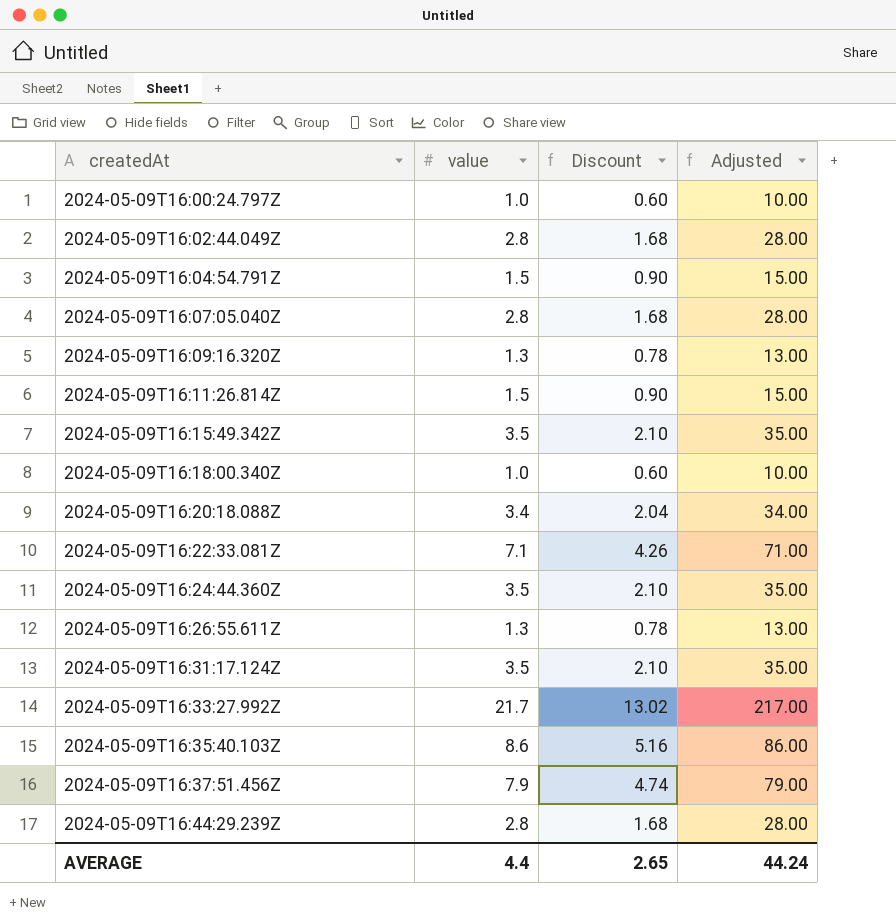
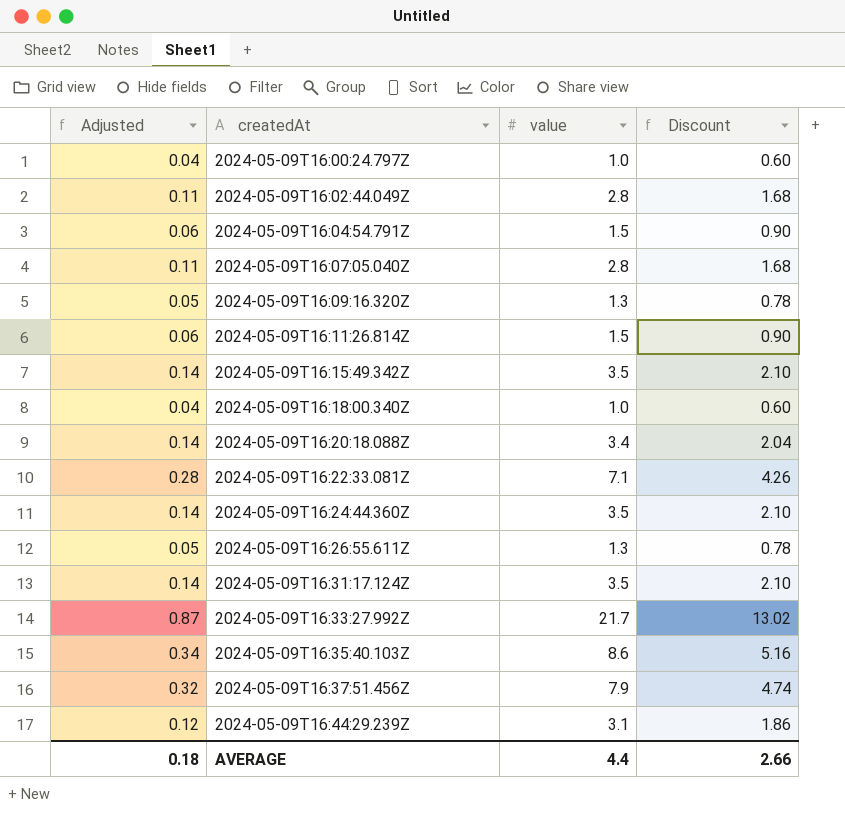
column Adjusted | formula: [value] * 10 -> [value] * 0.04
column Adjusted | position: 4 -> 1
2024-05-09T16:44:29.239Z | value: 2.8 -> 3.1
2024-05-09T16:44:29.239Z | Discount: 1.68 -> 1.86
AVERAGE | Adjusted: 44.24 -> 0.18
AVERAGE | Discount: 2.65 -> 2.66

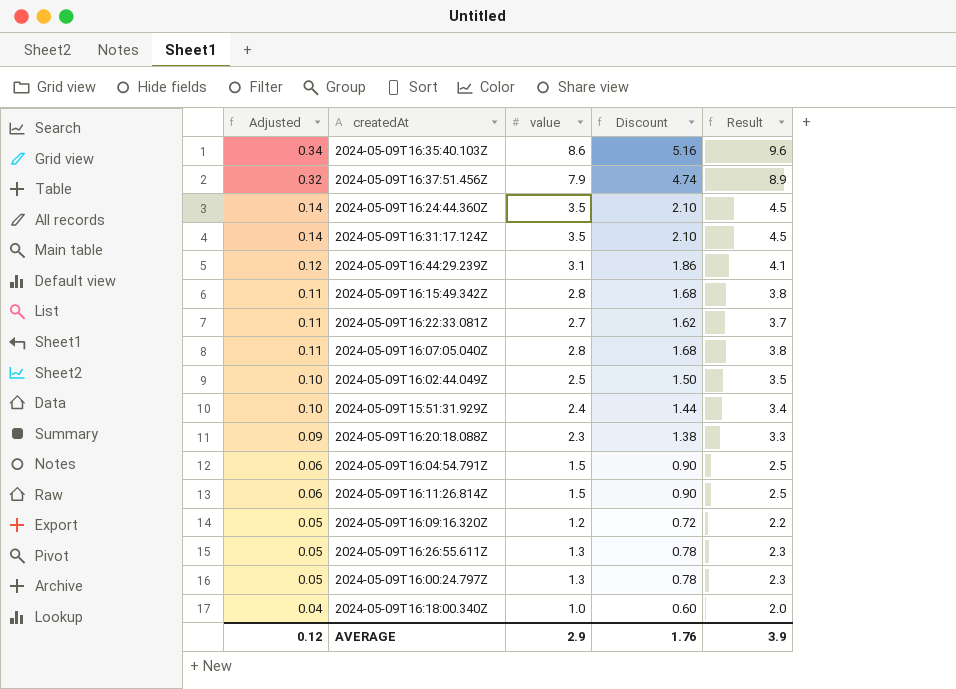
row order: createdAt ascending -> Adjusted descending
column Result | formula: none -> [value] + 1
row 2024-05-09T16:33:27.992Z: 0.87 | 21.7 | 13.02 -> none
2024-05-09T16:15:49.342Z | Adjusted: 0.14 -> 0.11
2024-05-09T16:15:49.342Z | value: 3.5 -> 2.8
2024-05-09T16:15:49.342Z | Discount: 2.10 -> 1.68
2024-05-09T16:22:33.081Z | Adjusted: 0.28 -> 0.11
2024-05-09T16:22:33.081Z | value: 7.1 -> 2.7
2024-05-09T16:22:33.081Z | Discount: 4.26 -> 1.62
2024-05-09T16:02:44.049Z | Adjusted: 0.11 -> 0.10
2024-05-09T16:02:44.049Z | value: 2.8 -> 2.5
2024-05-09T16:02:44.049Z | Discount: 1.68 -> 1.50
row 2024-05-09T15:51:31.929Z: none -> 0.10 | 2.4 | 1.44 | 3.4
2024-05-09T16:20:18.088Z | Adjusted: 0.14 -> 0.09
2024-05-09T16:20:18.088Z | value: 3.4 -> 2.3
2024-05-09T16:20:18.088Z | Discount: 2.04 -> 1.38
2024-05-09T16:09:16.320Z | value: 1.3 -> 1.2
2024-05-09T16:09:16.320Z | Discount: 0.78 -> 0.72
2024-05-09T16:00:24.797Z | Adjusted: 0.04 -> 0.05
2024-05-09T16:00:24.797Z | value: 1.0 -> 1.3
2024-05-09T16:00:24.797Z | Discount: 0.60 -> 0.78
AVERAGE | Adjusted: 0.18 -> 0.12
AVERAGE | value: 4.4 -> 2.9
AVERAGE | Discount: 2.66 -> 1.76

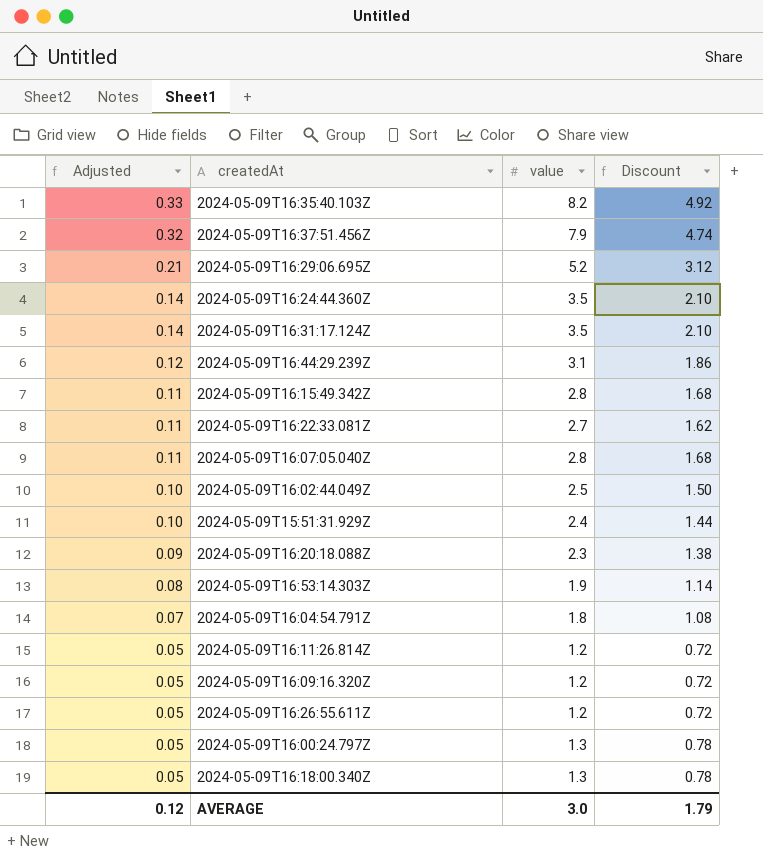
column Result | formula: [value] + 1 -> none
2024-05-09T16:35:40.103Z | Adjusted: 0.34 -> 0.33
2024-05-09T16:35:40.103Z | value: 8.6 -> 8.2
2024-05-09T16:35:40.103Z | Discount: 5.16 -> 4.92
row 2024-05-09T16:29:06.695Z: none -> 0.21 | 5.2 | 3.12
row 2024-05-09T16:53:14.303Z: none -> 0.08 | 1.9 | 1.14
2024-05-09T16:04:54.791Z | Adjusted: 0.06 -> 0.07
2024-05-09T16:04:54.791Z | value: 1.5 -> 1.8
2024-05-09T16:04:54.791Z | Discount: 0.90 -> 1.08
2024-05-09T16:11:26.814Z | Adjusted: 0.06 -> 0.05
2024-05-09T16:11:26.814Z | value: 1.5 -> 1.2
2024-05-09T16:11:26.814Z | Discount: 0.90 -> 0.72
2024-05-09T16:26:55.611Z | value: 1.3 -> 1.2
2024-05-09T16:26:55.611Z | Discount: 0.78 -> 0.72
2024-05-09T16:18:00.340Z | Adjusted: 0.04 -> 0.05
2024-05-09T16:18:00.340Z | value: 1.0 -> 1.3
2024-05-09T16:18:00.340Z | Discount: 0.60 -> 0.78
AVERAGE | value: 2.9 -> 3.0
AVERAGE | Discount: 1.76 -> 1.79

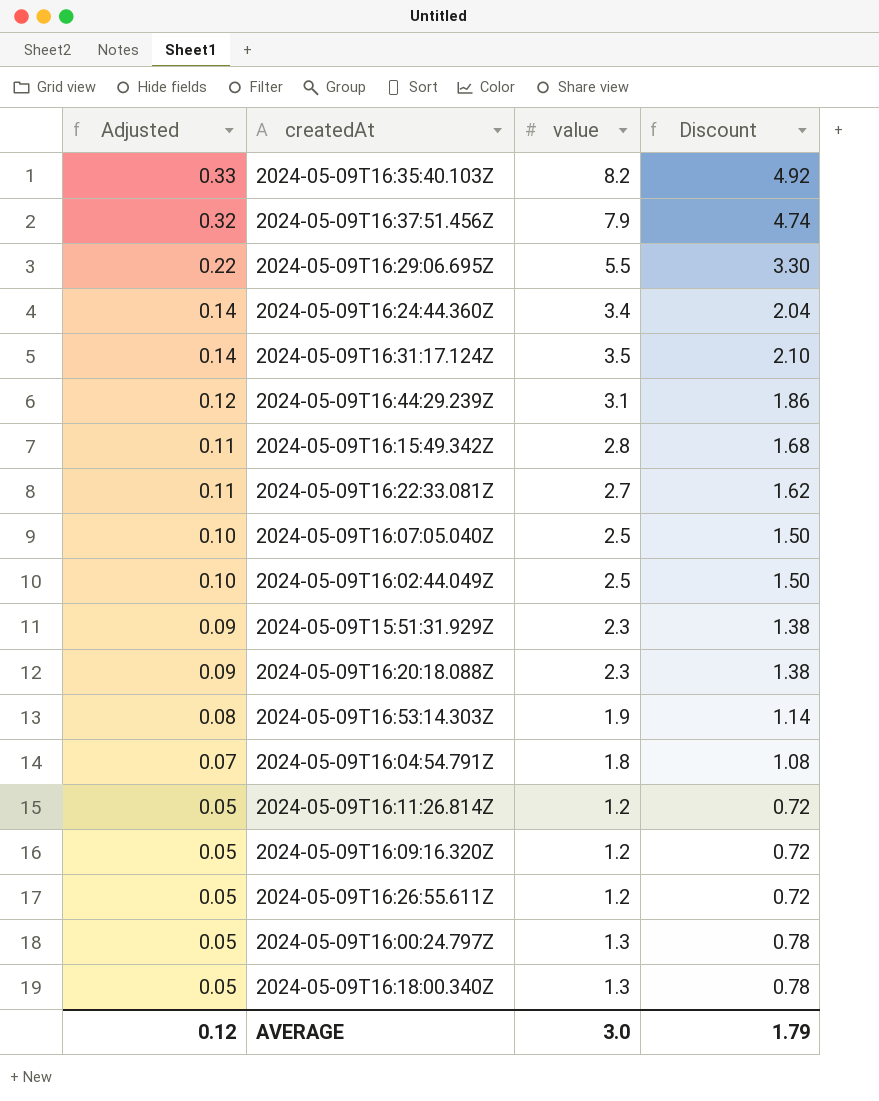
2024-05-09T16:29:06.695Z | Adjusted: 0.21 -> 0.22
2024-05-09T16:29:06.695Z | value: 5.2 -> 5.5
2024-05-09T16:29:06.695Z | Discount: 3.12 -> 3.30
2024-05-09T16:24:44.360Z | value: 3.5 -> 3.4
2024-05-09T16:24:44.360Z | Discount: 2.10 -> 2.04
2024-05-09T16:07:05.040Z | Adjusted: 0.11 -> 0.10
2024-05-09T16:07:05.040Z | value: 2.8 -> 2.5
2024-05-09T16:07:05.040Z | Discount: 1.68 -> 1.50
2024-05-09T15:51:31.929Z | Adjusted: 0.10 -> 0.09
2024-05-09T15:51:31.929Z | value: 2.4 -> 2.3
2024-05-09T15:51:31.929Z | Discount: 1.44 -> 1.38

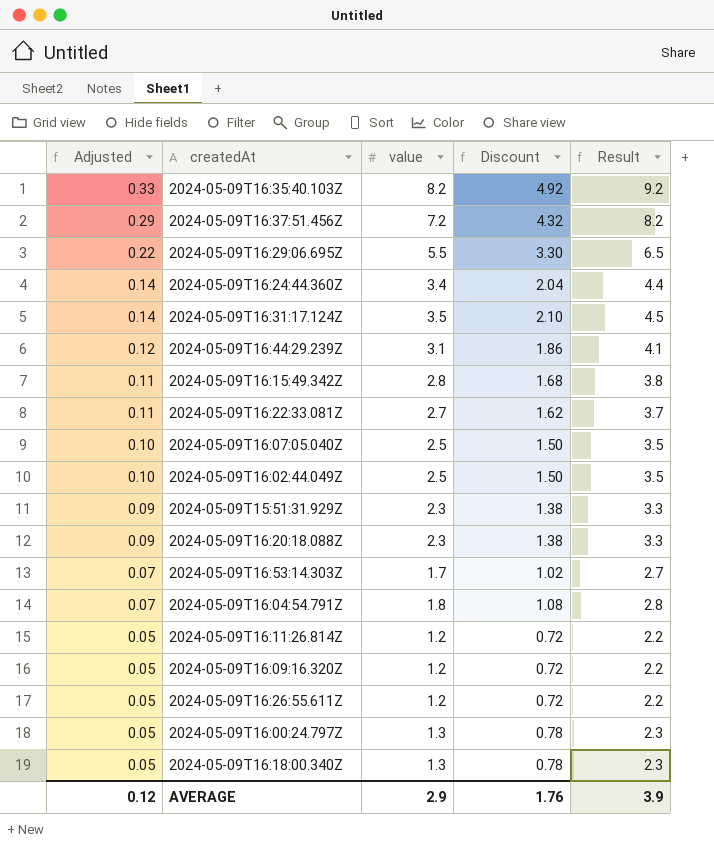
column Result | formula: none -> [value] + 1
2024-05-09T16:37:51.456Z | Adjusted: 0.32 -> 0.29
2024-05-09T16:37:51.456Z | value: 7.9 -> 7.2
2024-05-09T16:37:51.456Z | Discount: 4.74 -> 4.32
2024-05-09T16:53:14.303Z | Adjusted: 0.08 -> 0.07
2024-05-09T16:53:14.303Z | value: 1.9 -> 1.7
2024-05-09T16:53:14.303Z | Discount: 1.14 -> 1.02
AVERAGE | value: 3.0 -> 2.9
AVERAGE | Discount: 1.79 -> 1.76

